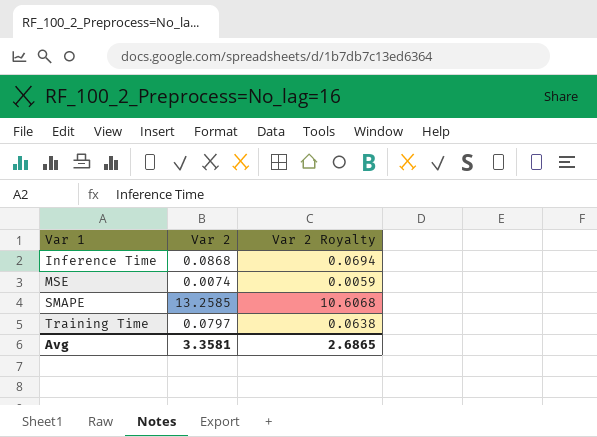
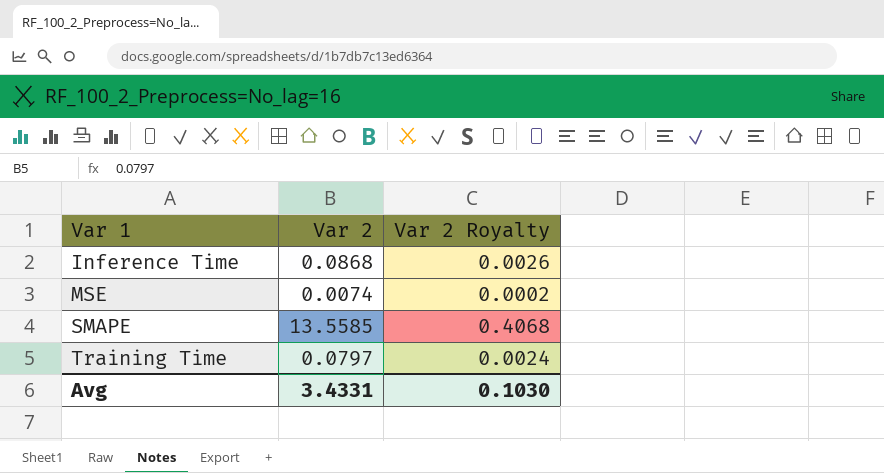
column Var 2 Royalty | formula: [Var 2] * 0.8 -> [Var 2] * 0.03
SMAPE | Var 2: 13.2585 -> 13.5585
Avg | Var 2: 3.3581 -> 3.4331
Avg | Var 2 Royalty: 2.6865 -> 0.1030

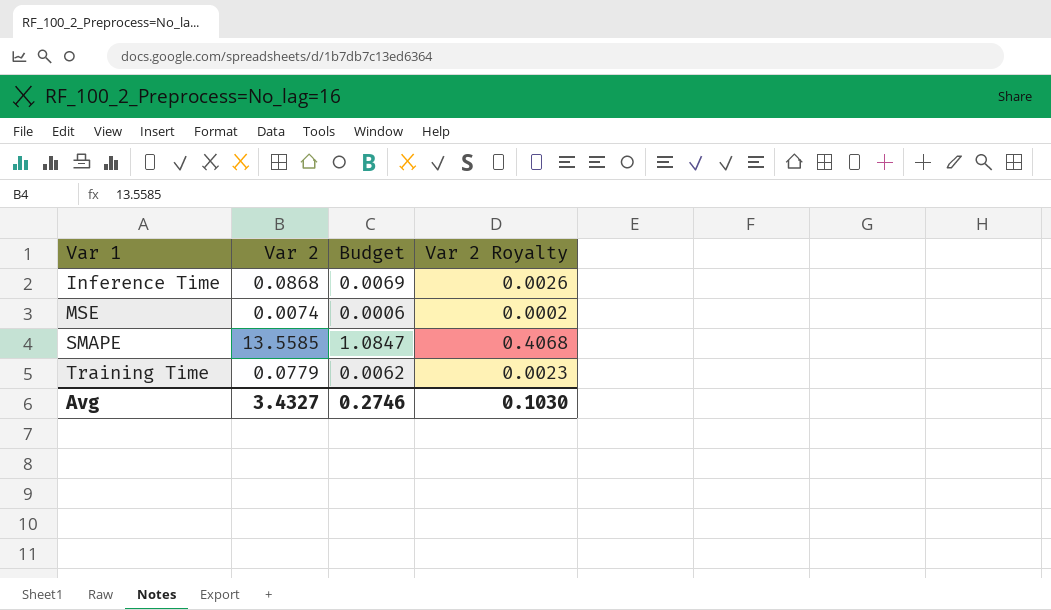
column Budget | formula: none -> [Var 2] * 0.08
Training Time | Var 2: 0.0797 -> 0.0779
Training Time | Var 2 Royalty: 0.0024 -> 0.0023
Avg | Var 2: 3.4331 -> 3.4327

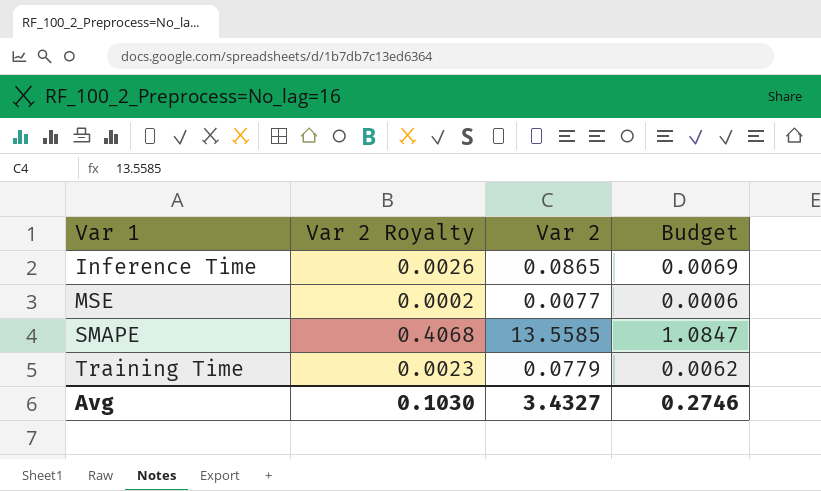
column Var 2 Royalty | position: 4 -> 2
Inference Time | Var 2: 0.0868 -> 0.0865
MSE | Var 2: 0.0074 -> 0.0077

